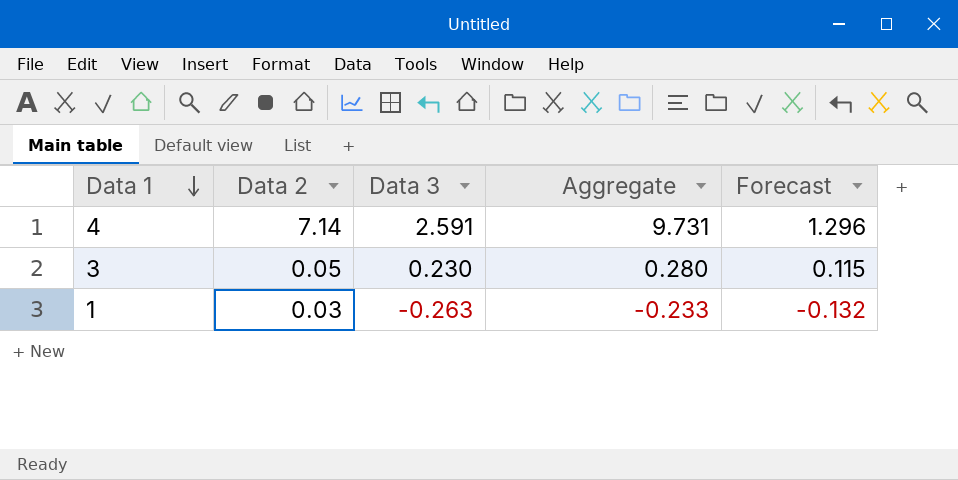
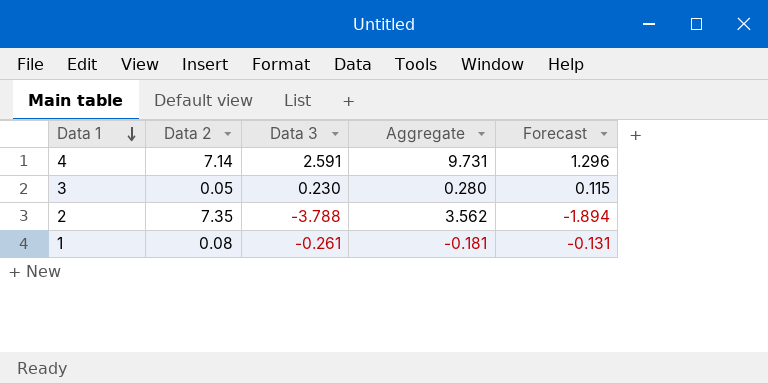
row 2: none -> 7.35 | -3.788 | 3.562 | -1.894
1 | Data 2: 0.03 -> 0.08
1 | Data 3: -0.263 -> -0.261
1 | Aggregate: -0.233 -> -0.181
1 | Forecast: -0.132 -> -0.131

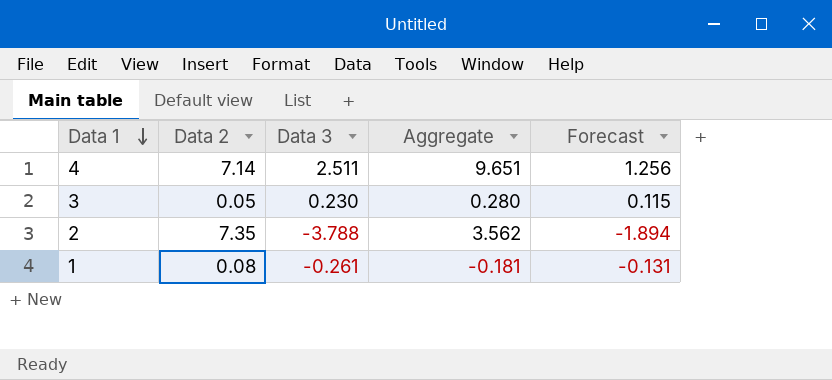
4 | Data 3: 2.591 -> 2.511
4 | Aggregate: 9.731 -> 9.651
4 | Forecast: 1.296 -> 1.256

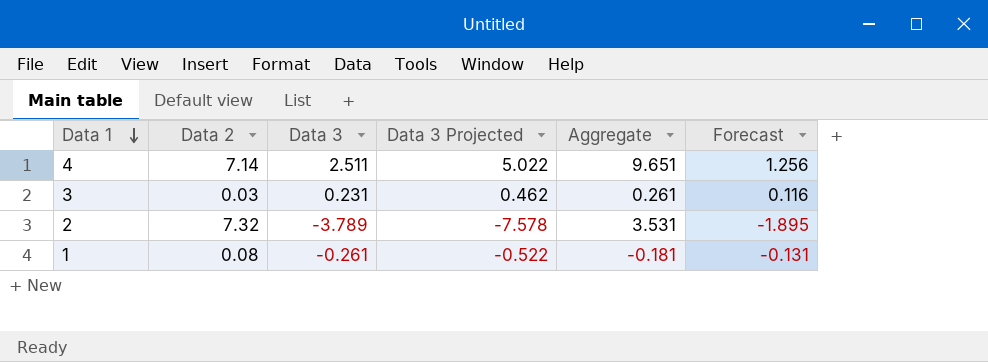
column Data 3 Projected | formula: none -> [Data 3] * 2
3 | Data 2: 0.05 -> 0.03
3 | Data 3: 0.230 -> 0.231
3 | Aggregate: 0.280 -> 0.261
3 | Forecast: 0.115 -> 0.116
2 | Data 2: 7.35 -> 7.32
2 | Data 3: -3.788 -> -3.789
2 | Aggregate: 3.562 -> 3.531
2 | Forecast: -1.894 -> -1.895

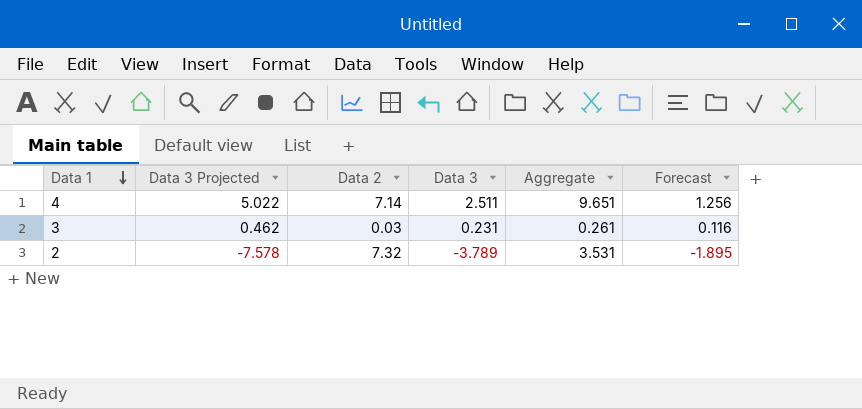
column Data 3 Projected | position: 4 -> 2
row 1: 0.08 | -0.261 | -0.522 | -0.181 | -0.131 -> none

